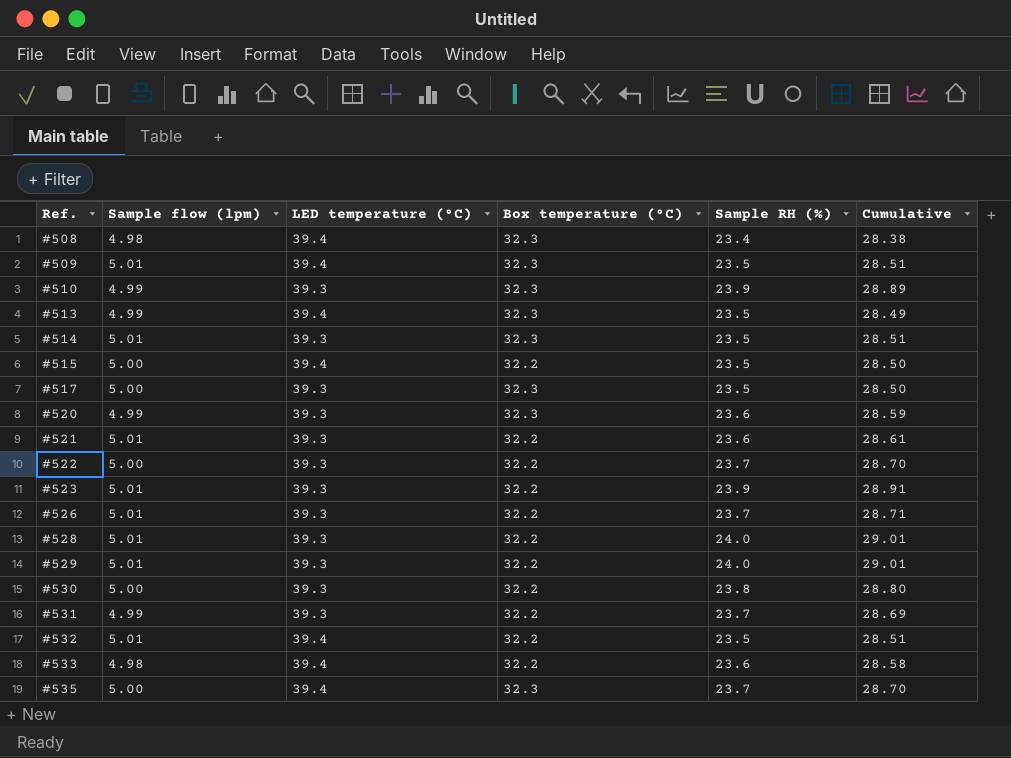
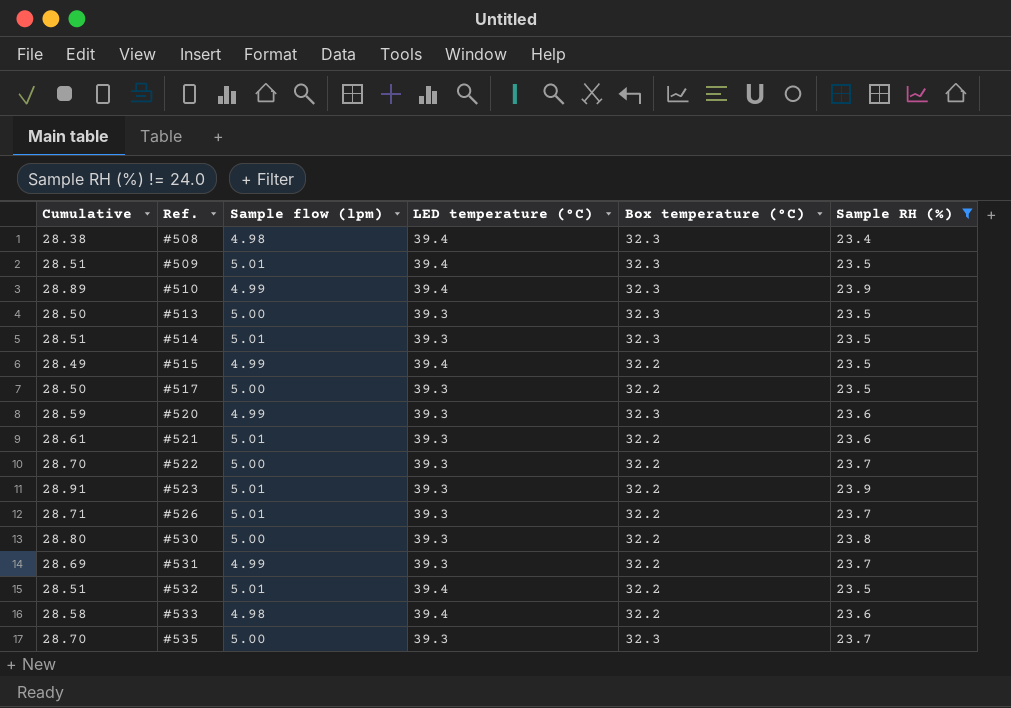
filter: none -> Sample RH (%) != 24.0
column Cumulative | position: 6 -> 1
#510 | LED temperature (°C): 39.3 -> 39.4
#513 | Cumulative: 28.49 -> 28.50
#513 | Sample flow (lpm): 4.99 -> 5.00
#513 | LED temperature (°C): 39.4 -> 39.3
#515 | Cumulative: 28.50 -> 28.49
#515 | Sample flow (lpm): 5.00 -> 4.99
#517 | Box temperature (°C): 32.3 -> 32.2
#535 | LED temperature (°C): 39.4 -> 39.3

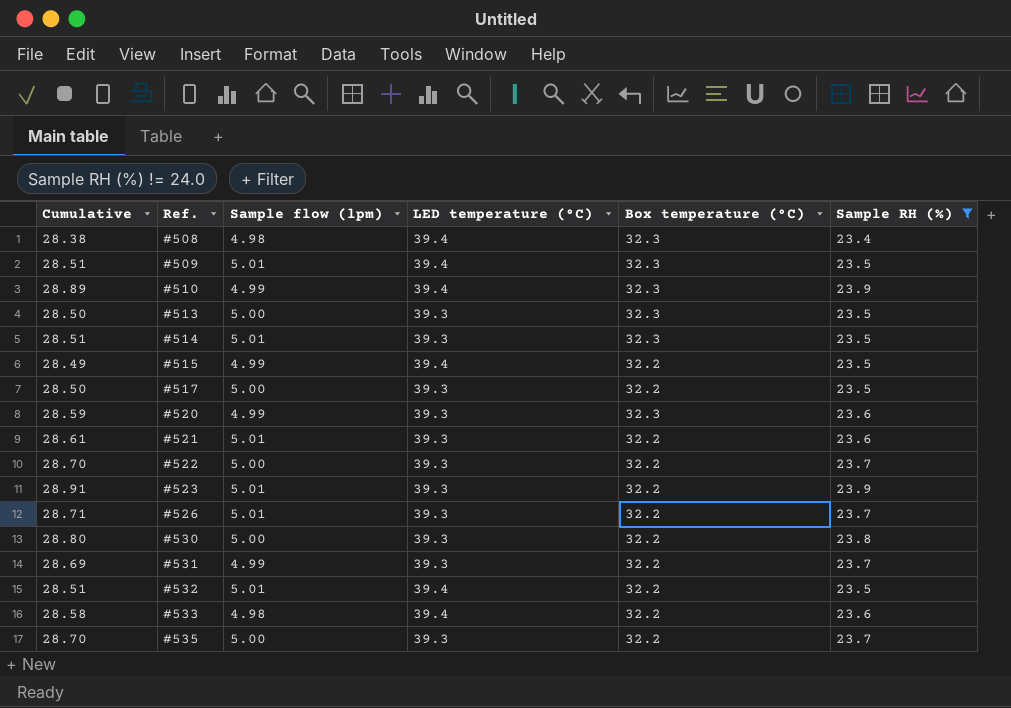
#535 | Box temperature (°C): 32.3 -> 32.2

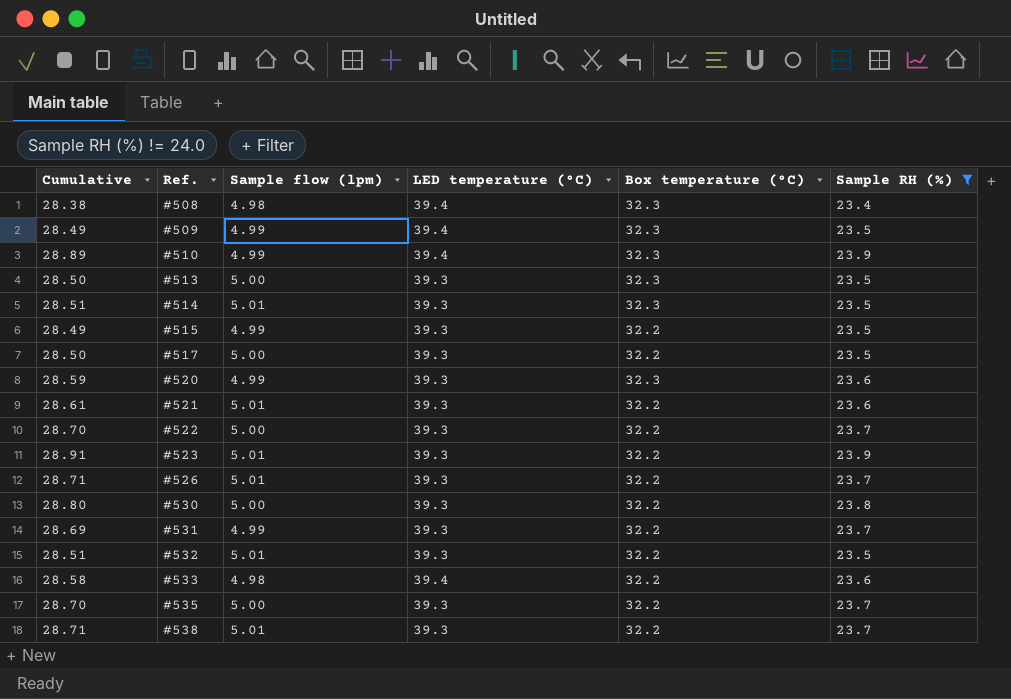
#509 | Cumulative: 28.51 -> 28.49
#509 | Sample flow (lpm): 5.01 -> 4.99
#515 | LED temperature (°C): 39.4 -> 39.3
#532 | LED temperature (°C): 39.4 -> 39.3
row #538: none -> 28.71 | 5.01 | 39.3 | 32.2 | 23.7

